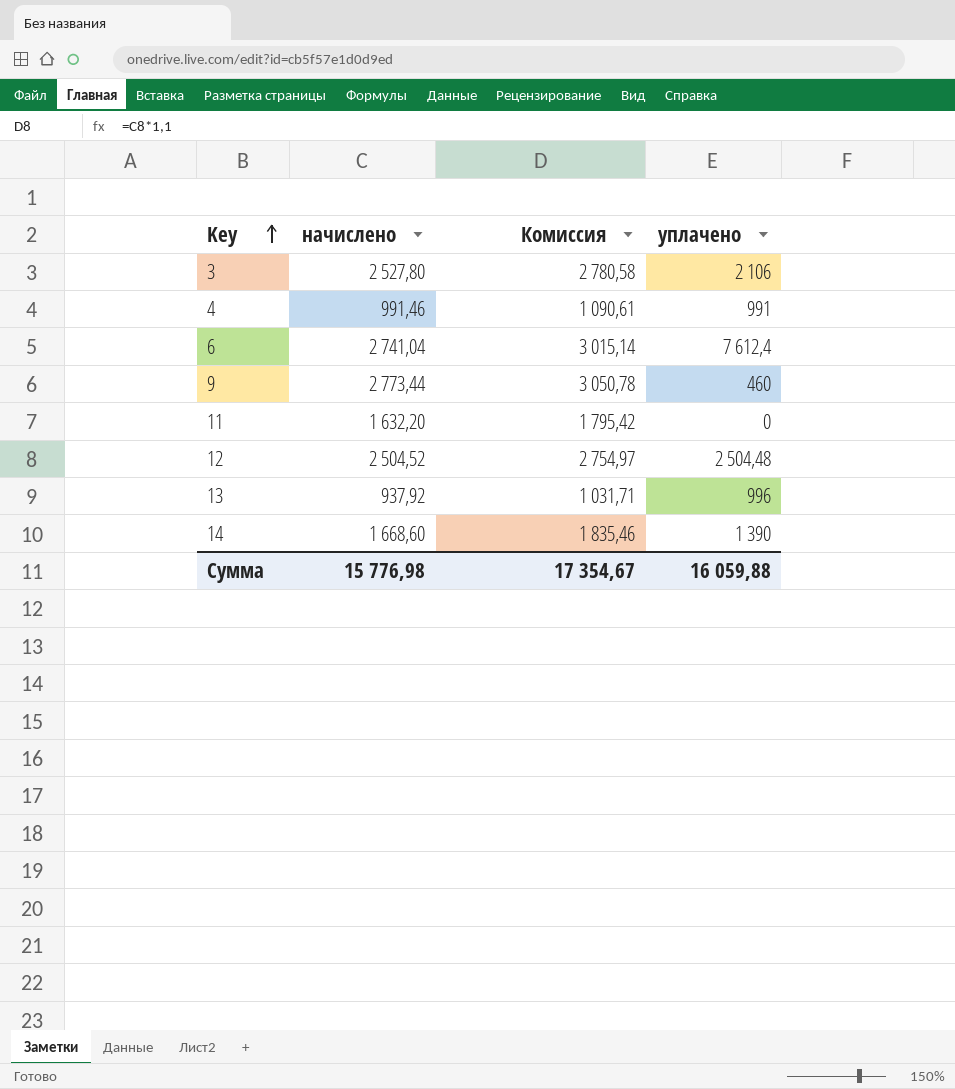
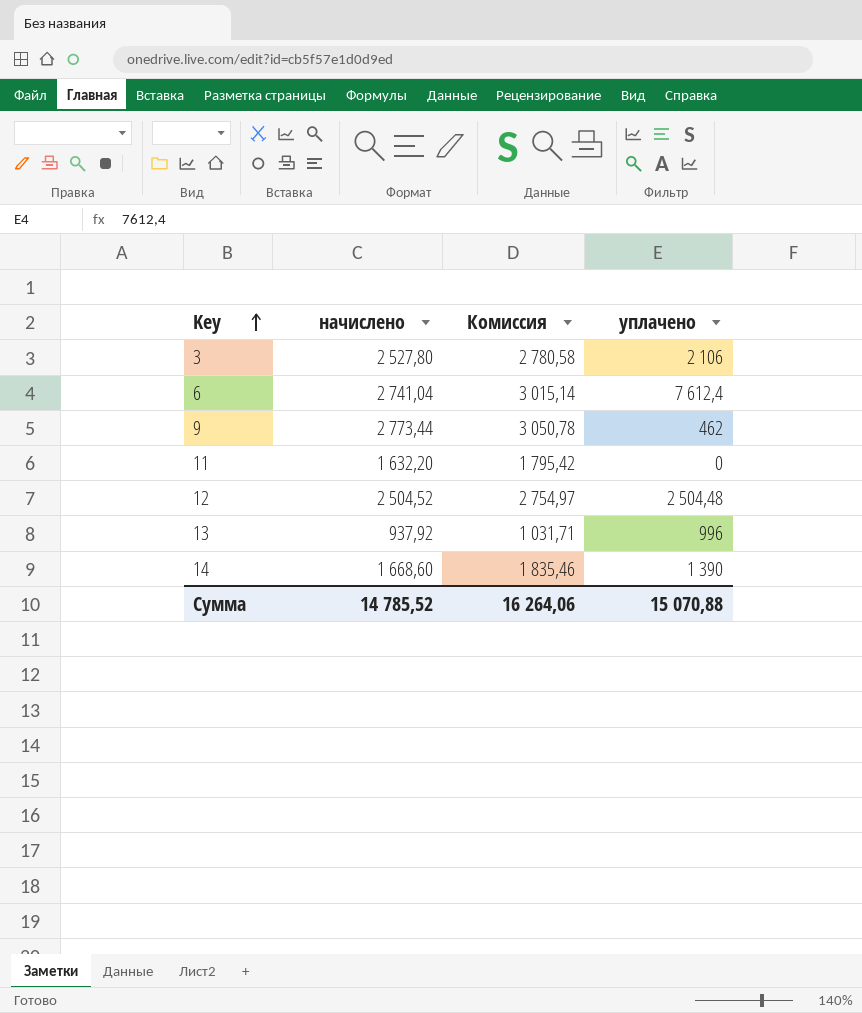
row 4: 991,46 | 1 090,61 | 991 -> none
9 | уплачено: 460 -> 462
Сумма | начислено: 15 776,98 -> 14 785,52
Сумма | Комиссия: 17 354,67 -> 16 264,06
Сумма | уплачено: 16 059,88 -> 15 070,88

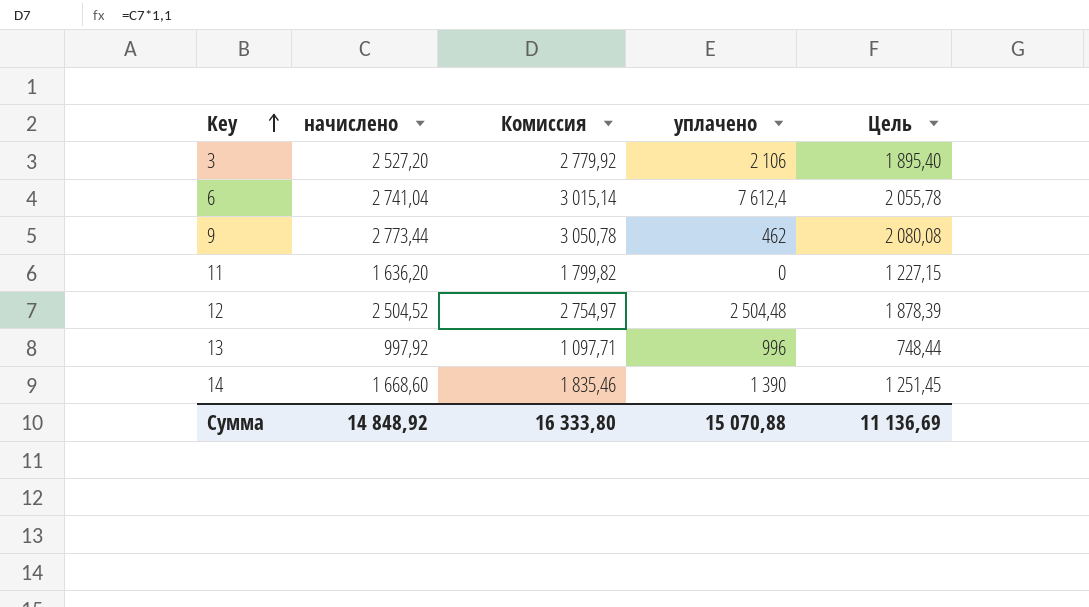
column Цель | formula: none -> [начислено] * 0,75
3 | начислено: 2 527,80 -> 2 527,20
3 | Комиссия: 2 780,58 -> 2 779,92
11 | начислено: 1 632,20 -> 1 636,20
11 | Комиссия: 1 795,42 -> 1 799,82
13 | начислено: 937,92 -> 997,92
13 | Комиссия: 1 031,71 -> 1 097,71
Сумма | начислено: 14 785,52 -> 14 848,92
Сумма | Комиссия: 16 264,06 -> 16 333,80

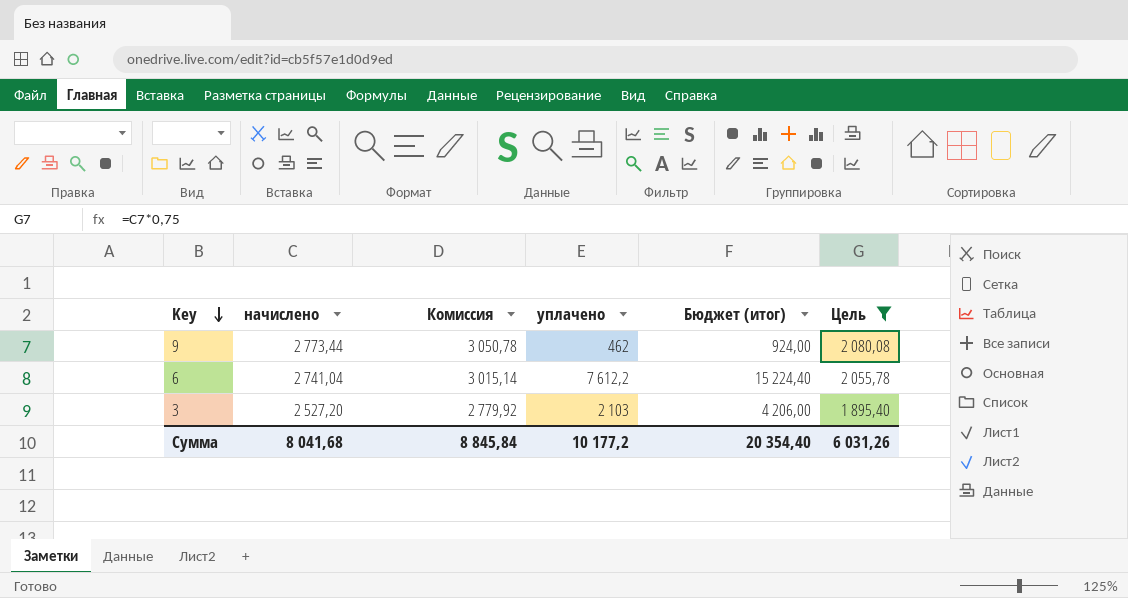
filter: none -> Цель >= 1 895,40
row order: Key ascending -> Key descending
column Бюджет (итог) | formula: none -> [уплачено] * 2
6 | уплачено: 7 612,4 -> 7 612,2
3 | уплачено: 2 106 -> 2 103
Сумма | начислено: 14 848,92 -> 8 041,68
Сумма | Комиссия: 16 333,80 -> 8 845,84
Сумма | уплачено: 15 070,88 -> 10 177,2
Сумма | Цель: 11 136,69 -> 6 031,26

